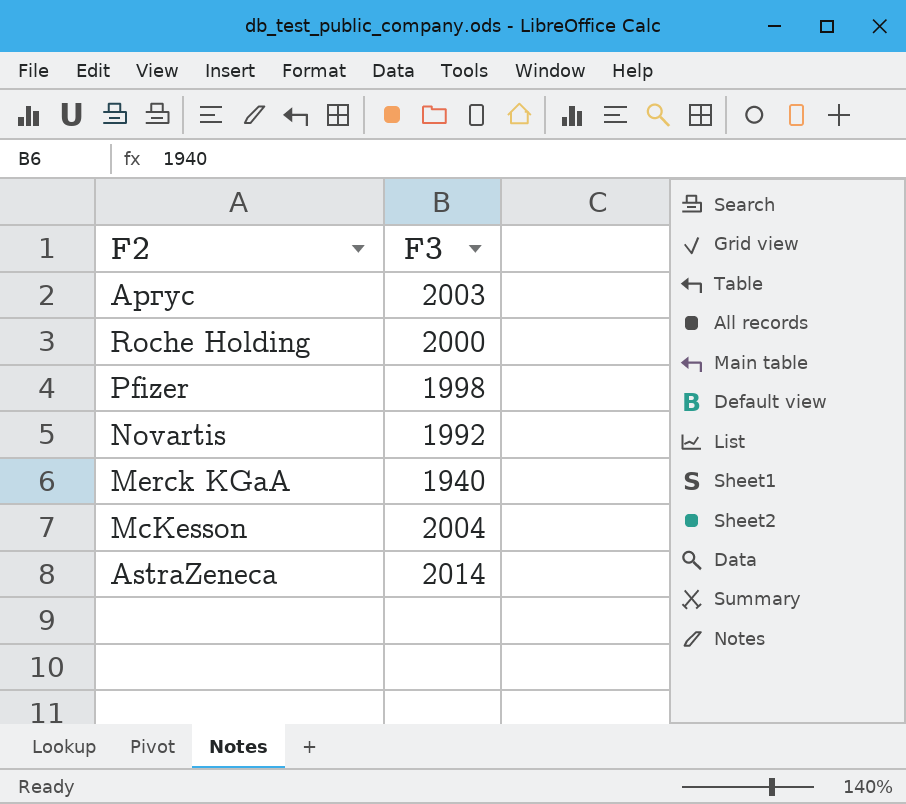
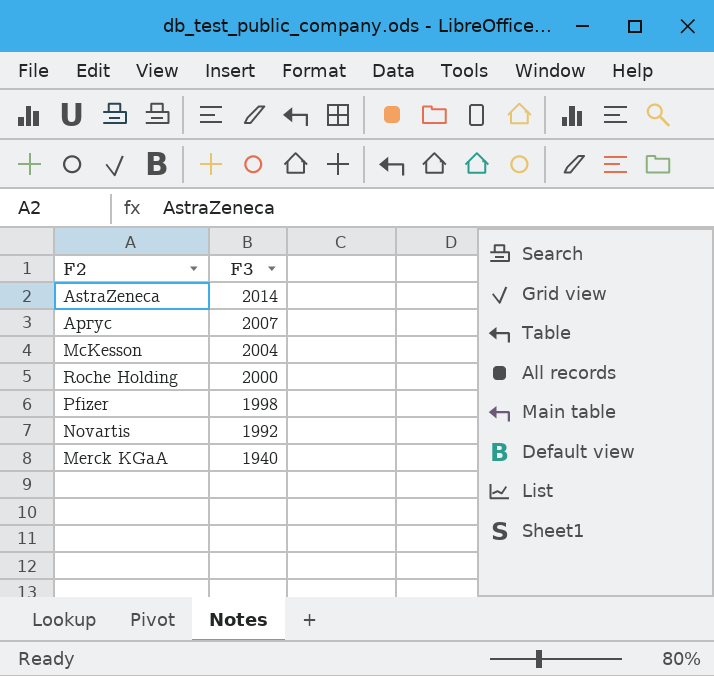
row order: F2 descending -> F3 descending
Аргус | F3: 2003 -> 2007

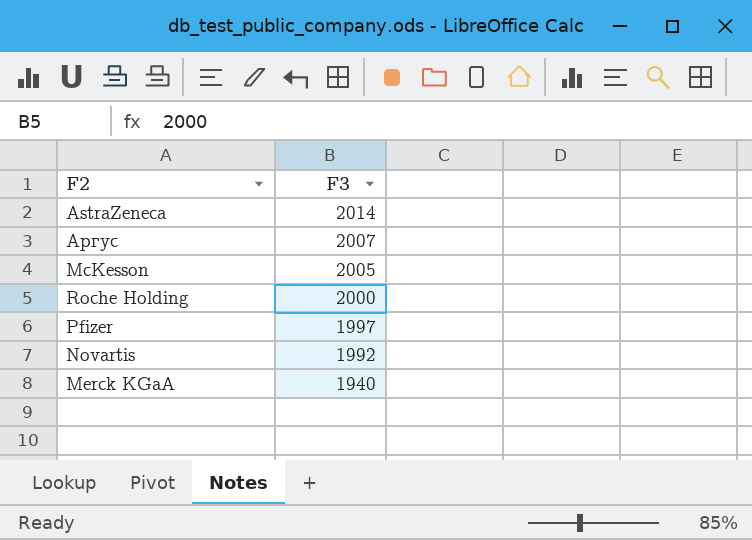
McKesson | F3: 2004 -> 2005
Pfizer | F3: 1998 -> 1997

